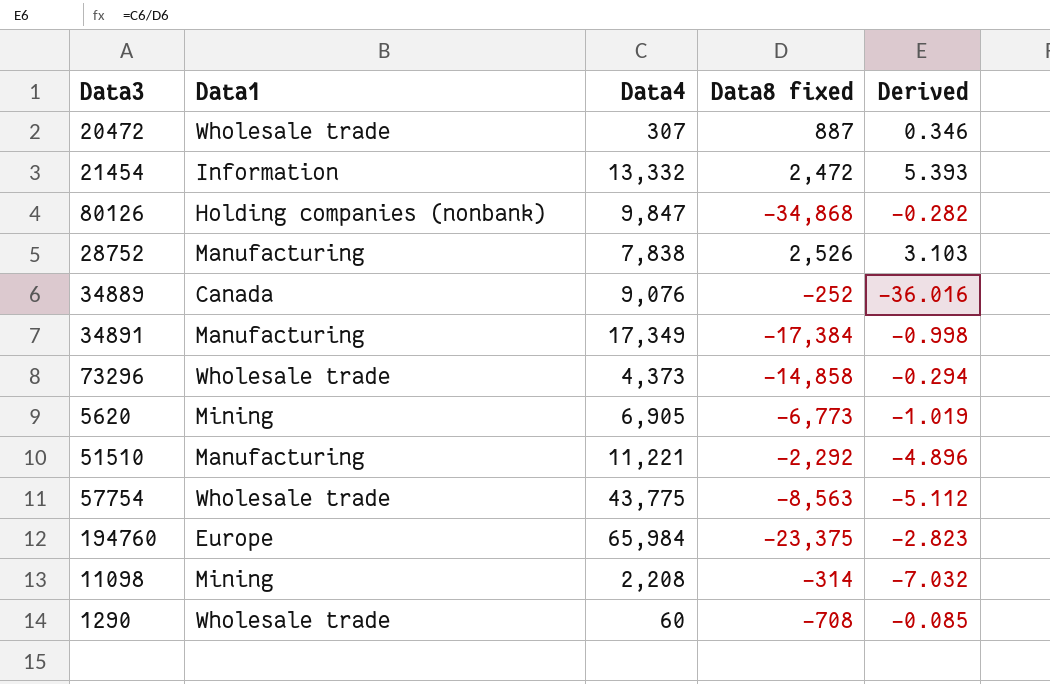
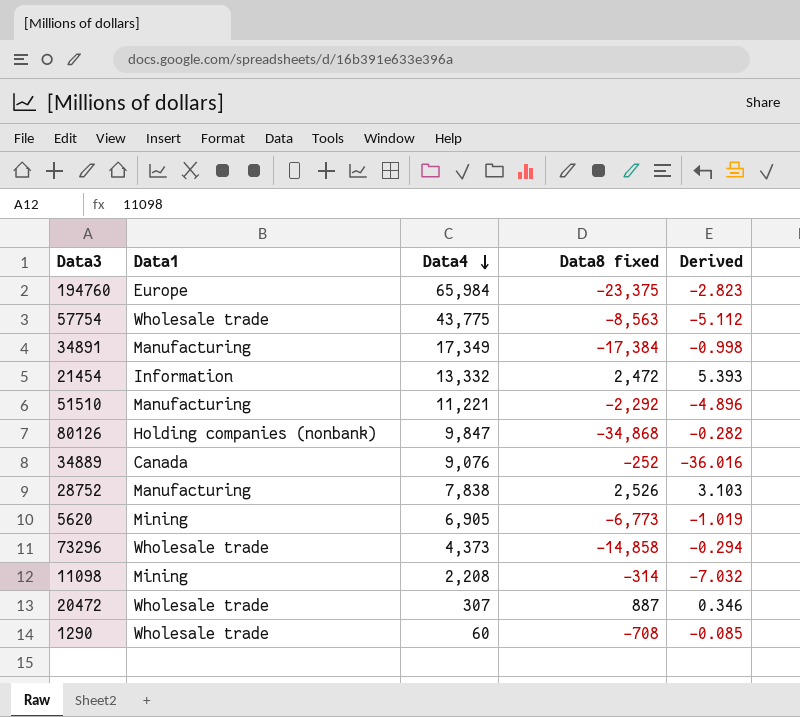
row order: none -> Data4 descending

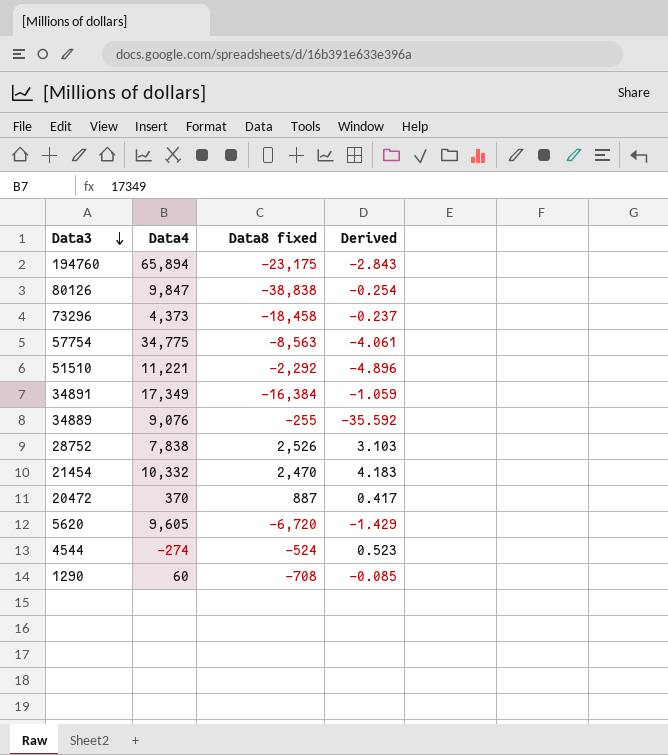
row order: Data4 descending -> Data3 descending
column Data1 | position: 2 -> none
row 11098: Mining | 2,208 | -314 | -7.032 -> none
194760 | Data4: 65,984 -> 65,894
194760 | Data8 fixed: -23,375 -> -23,175
194760 | Derived: -2.823 -> -2.843
80126 | Data8 fixed: -34,868 -> -38,838
80126 | Derived: -0.282 -> -0.254
73296 | Data8 fixed: -14,858 -> -18,458
73296 | Derived: -0.294 -> -0.237
57754 | Data4: 43,775 -> 34,775
57754 | Derived: -5.112 -> -4.061
34891 | Data8 fixed: -17,384 -> -16,384
34891 | Derived: -0.998 -> -1.059
34889 | Data8 fixed: -252 -> -255
34889 | Derived: -36.016 -> -35.592
21454 | Data4: 13,332 -> 10,332
21454 | Data8 fixed: 2,472 -> 2,470
21454 | Derived: 5.393 -> 4.183
20472 | Data4: 307 -> 370
20472 | Derived: 0.346 -> 0.417
5620 | Data4: 6,905 -> 9,605
5620 | Data8 fixed: -6,773 -> -6,720
5620 | Derived: -1.019 -> -1.429
row 4544: none -> -274 | -524 | 0.523

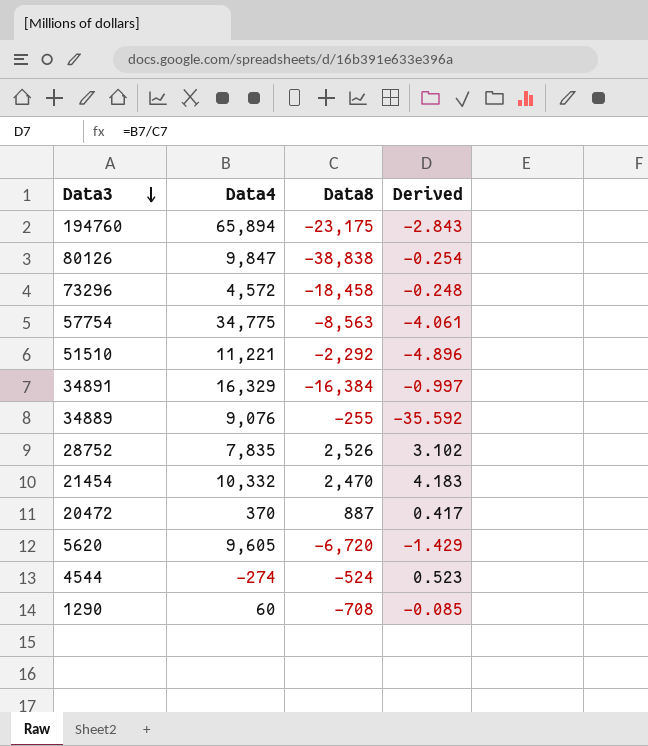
column name: Data8 fixed -> Data8
73296 | Data4: 4,373 -> 4,572
73296 | Derived: -0.237 -> -0.248
34891 | Data4: 17,349 -> 16,329
34891 | Derived: -1.059 -> -0.997
28752 | Data4: 7,838 -> 7,835
28752 | Derived: 3.103 -> 3.102

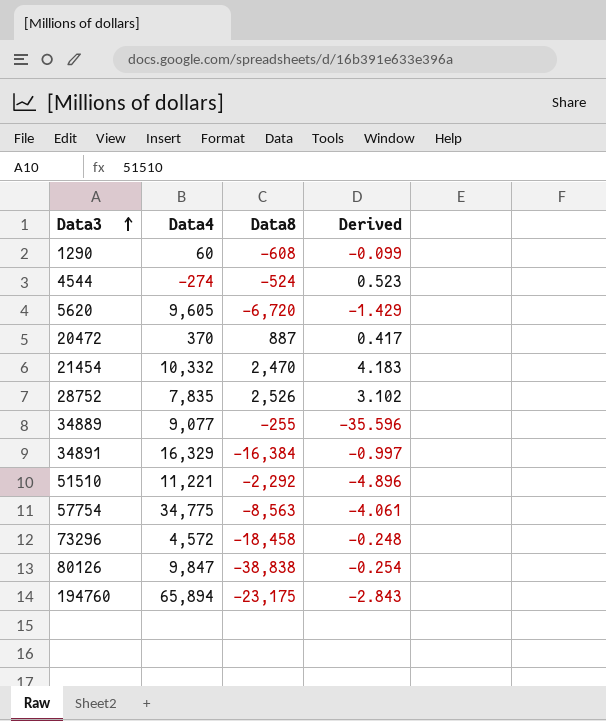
row order: Data3 descending -> Data3 ascending
1290 | Data8: -708 -> -608
1290 | Derived: -0.085 -> -0.099
34889 | Data4: 9,076 -> 9,077
34889 | Derived: -35.592 -> -35.596

